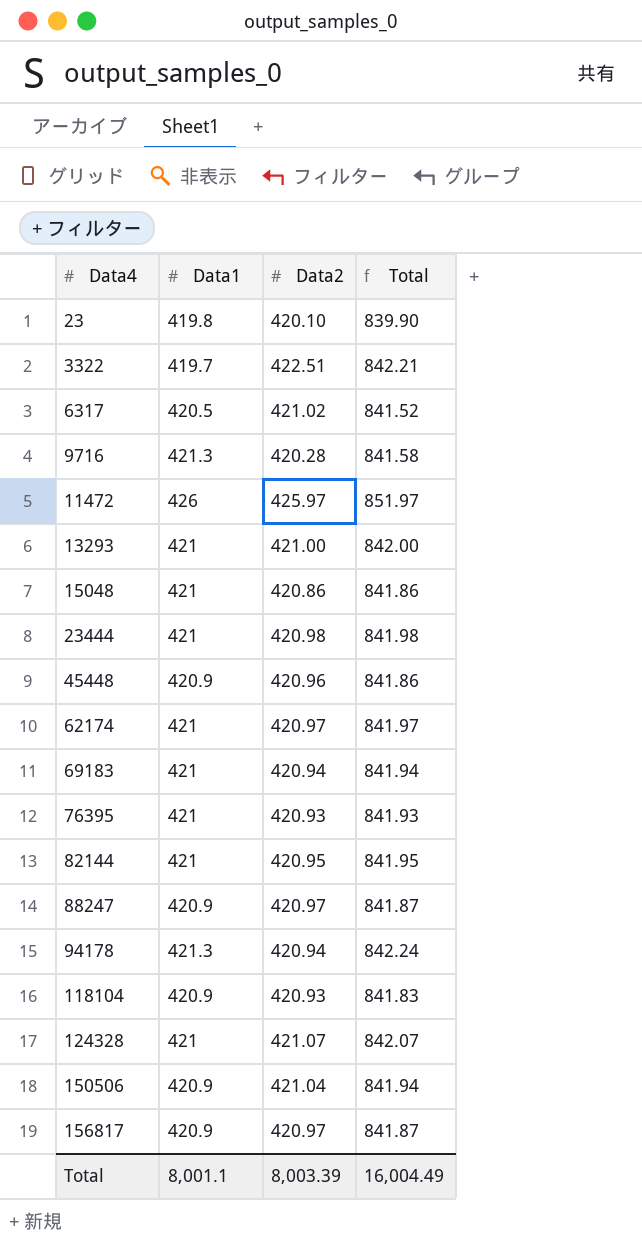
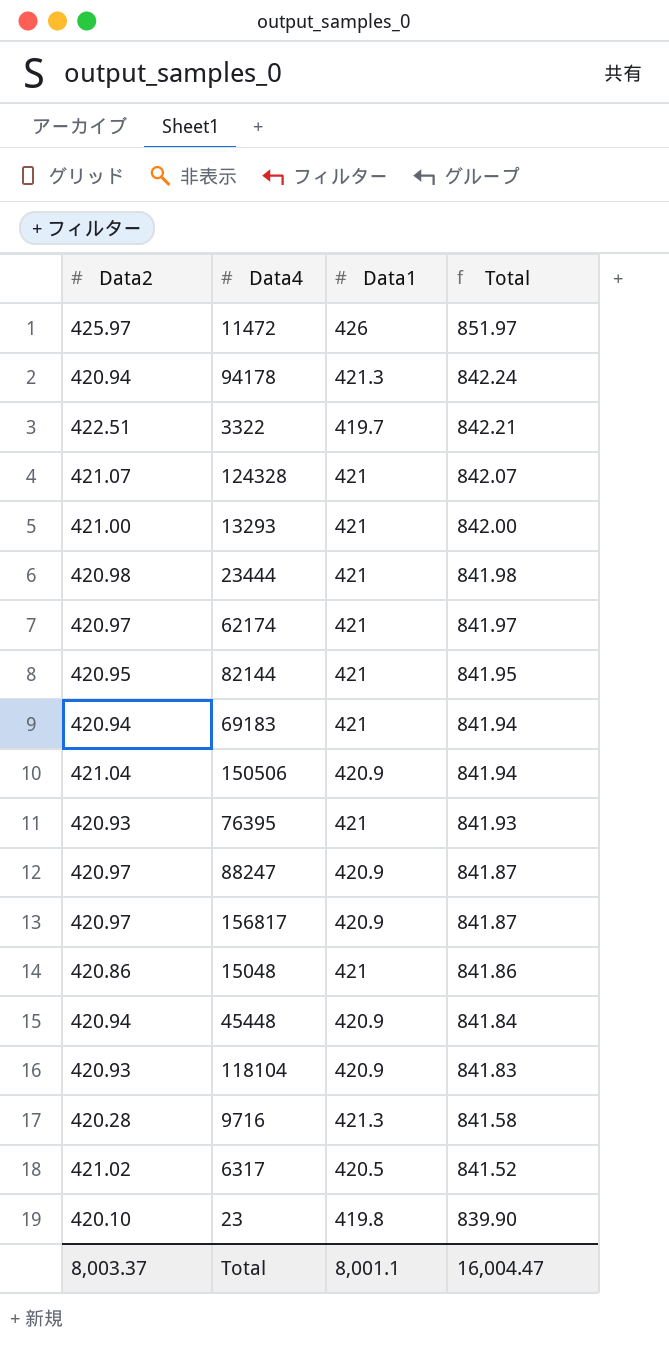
row order: Data4 ascending -> Total descending
column Data2 | position: 3 -> 1
45448 | Data2: 420.96 -> 420.94
45448 | Total: 841.86 -> 841.84
Total | Data2: 8,003.39 -> 8,003.37
Total | Total: 16,004.49 -> 16,004.47

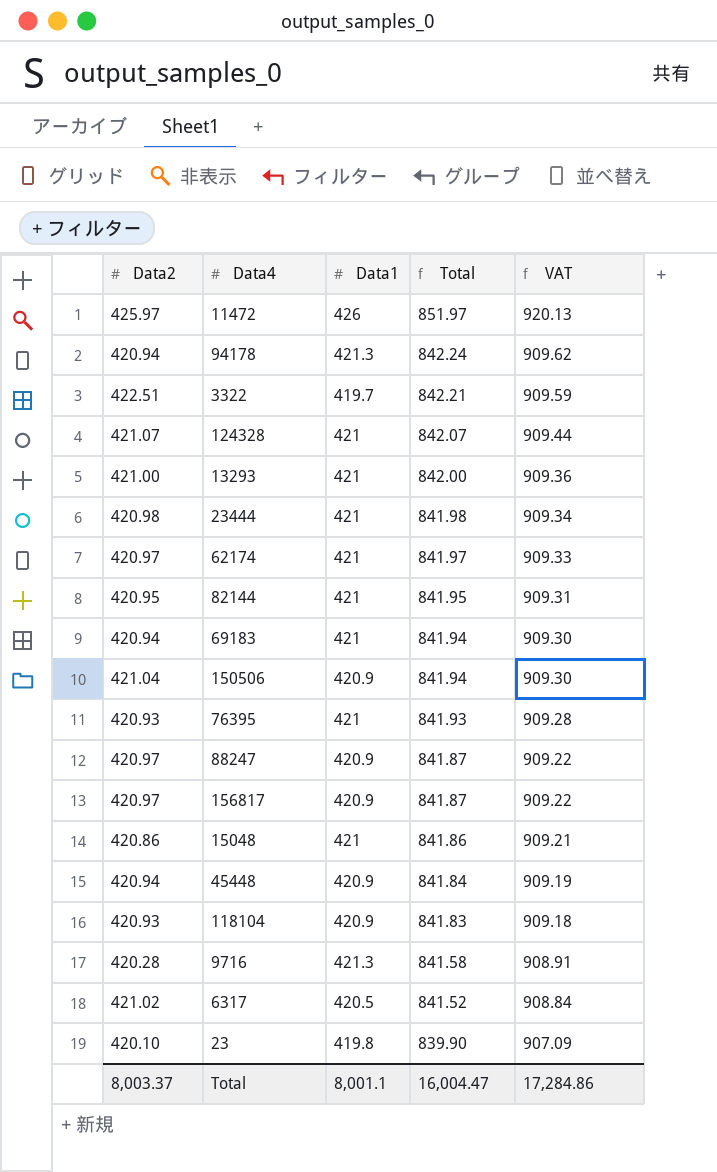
column VAT | formula: none -> [Total] * 1.08

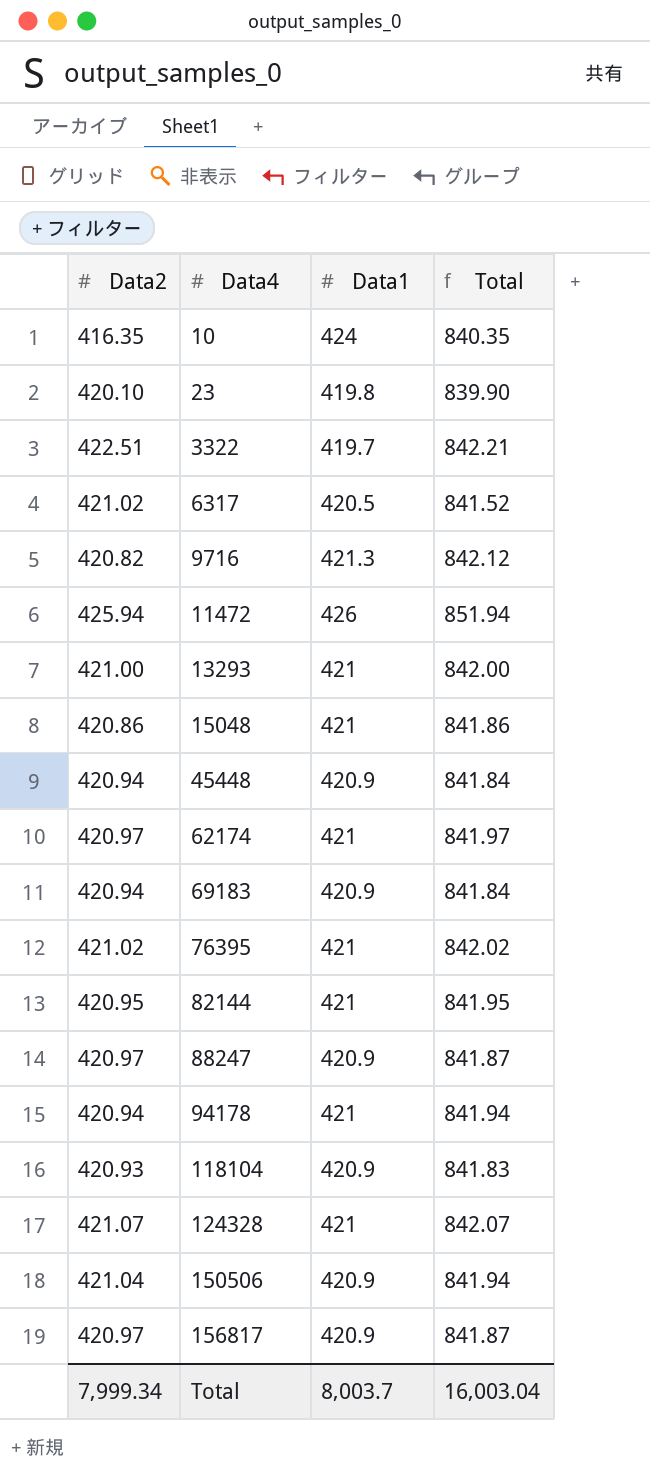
row order: Total descending -> Data4 ascending
column VAT | formula: [Total] * 1.08 -> none
row 23444: 420.98 | 421 | 841.98 | 909.34 -> none
row 10: none -> 416.35 | 424 | 840.35
9716 | Data2: 420.28 -> 420.82
9716 | Total: 841.58 -> 842.12
11472 | Data2: 425.97 -> 425.94
11472 | Total: 851.97 -> 851.94
69183 | Data1: 421 -> 420.9
69183 | Total: 841.94 -> 841.84
76395 | Data2: 420.93 -> 421.02
76395 | Total: 841.93 -> 842.02
94178 | Data1: 421.3 -> 421
94178 | Total: 842.24 -> 841.94
Total | Data2: 8,003.37 -> 7,999.34
Total | Data1: 8,001.1 -> 8,003.7
Total | Total: 16,004.47 -> 16,003.04

